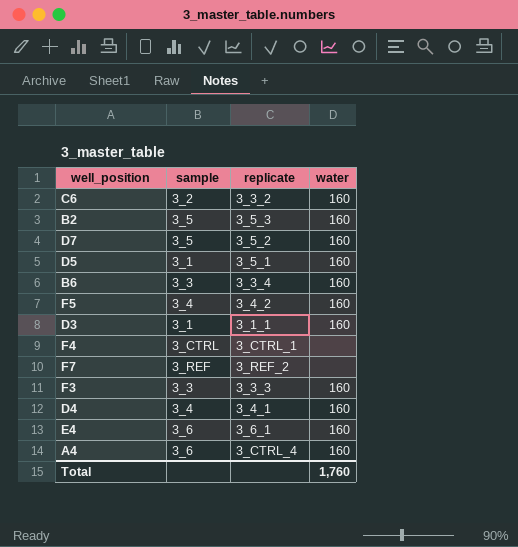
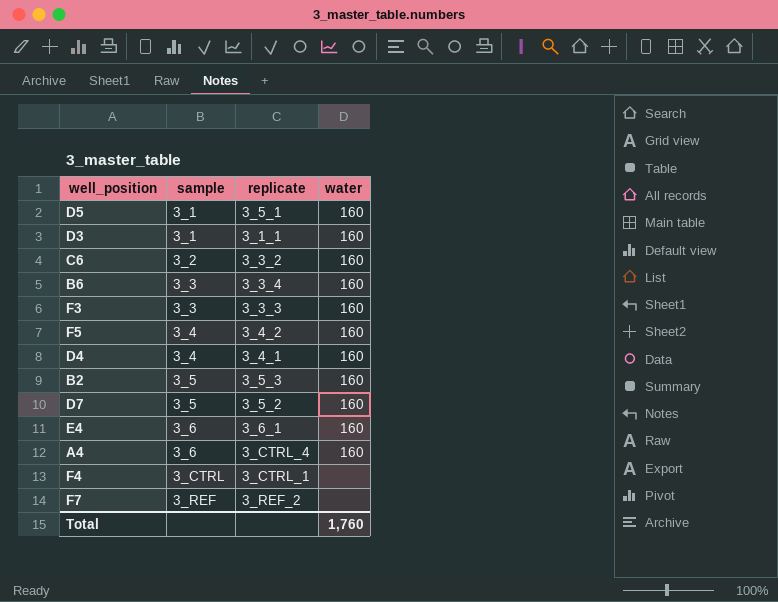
row order: none -> sample ascending

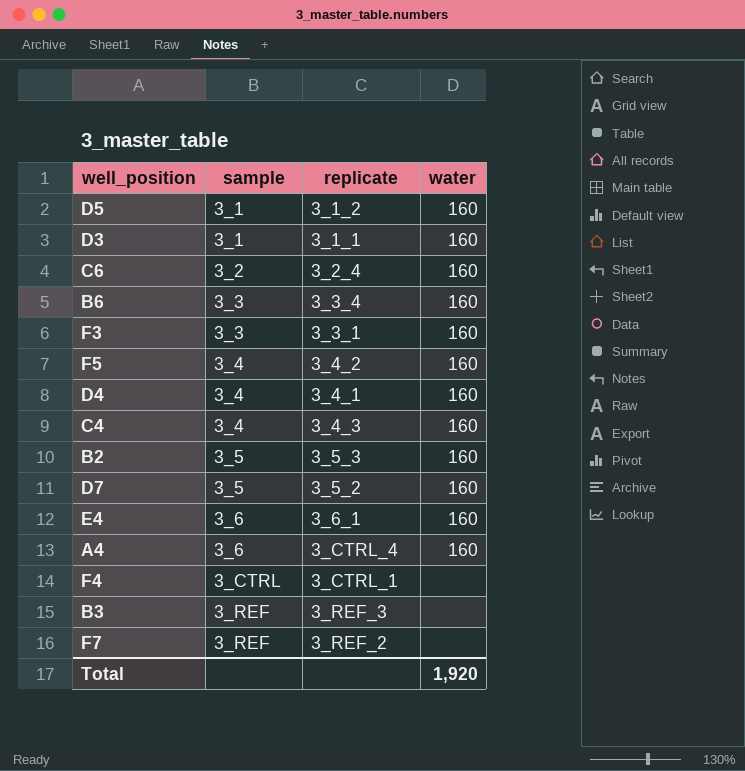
D5 | replicate: 3_5_1 -> 3_1_2
C6 | replicate: 3_3_2 -> 3_2_4
F3 | replicate: 3_3_3 -> 3_3_1
row C4: none -> 3_4 | 3_4_3 | 160
row B3: none -> 3_REF | 3_REF_3 | none
Total | water: 1,760 -> 1,920

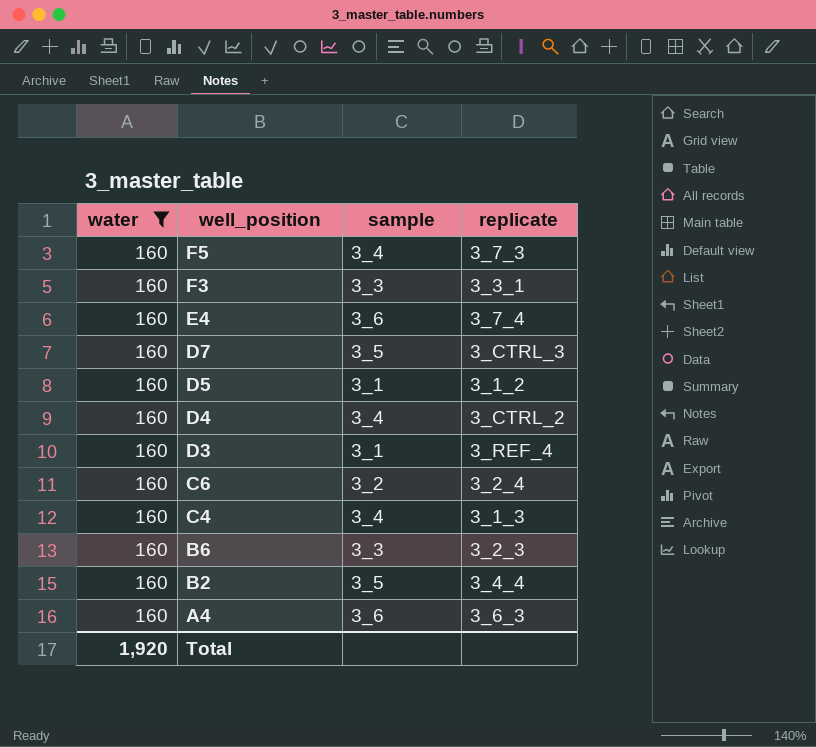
filter: none -> water = 160
row order: sample ascending -> well_position descending
column water | position: 4 -> 1
F5 | replicate: 3_4_2 -> 3_7_3
E4 | replicate: 3_6_1 -> 3_7_4
D7 | replicate: 3_5_2 -> 3_CTRL_3
D4 | replicate: 3_4_1 -> 3_CTRL_2
D3 | replicate: 3_1_1 -> 3_REF_4
C4 | replicate: 3_4_3 -> 3_1_3
B6 | replicate: 3_3_4 -> 3_2_3
B2 | replicate: 3_5_3 -> 3_4_4
A4 | replicate: 3_CTRL_4 -> 3_6_3

